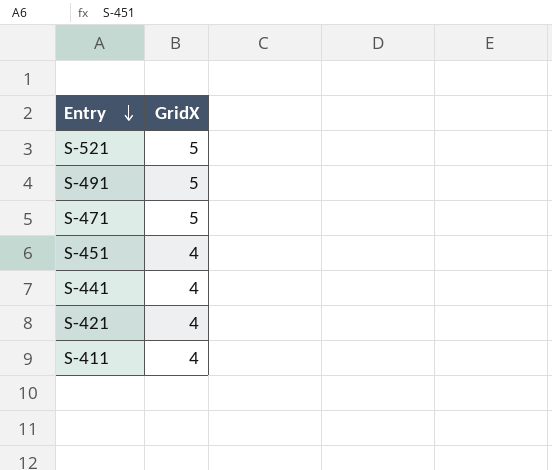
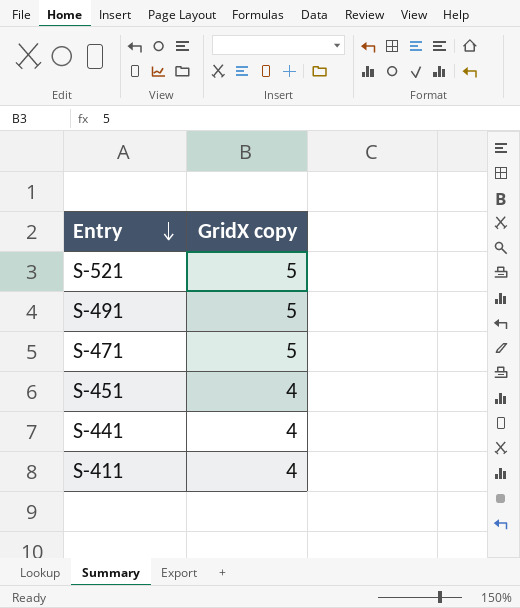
column name: GridX -> GridX copy
row S-421: 4 -> none

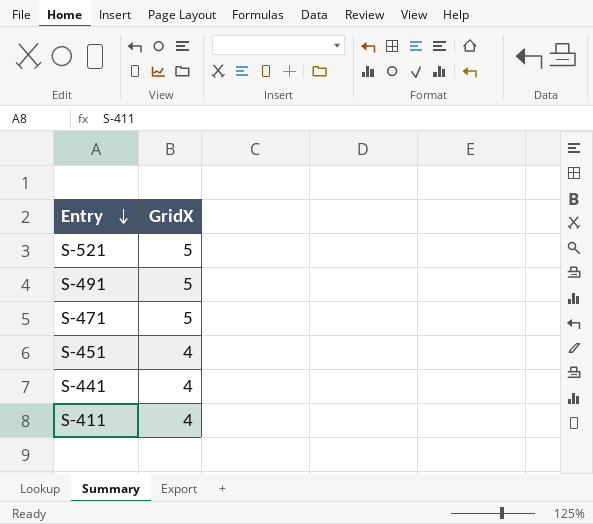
column name: GridX copy -> GridX

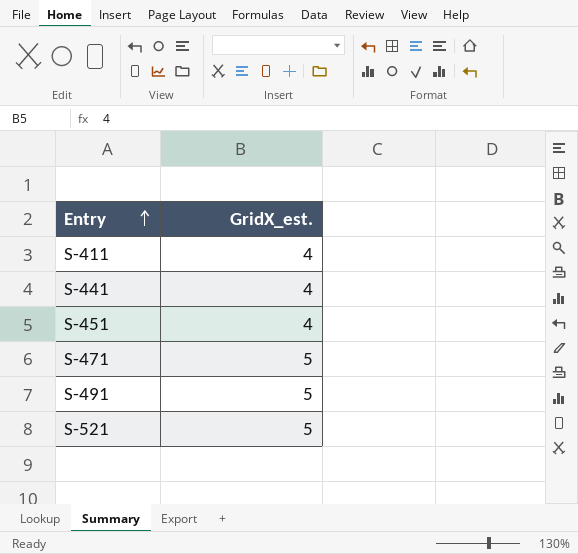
row order: Entry descending -> Entry ascending
column name: GridX -> GridX_est.

